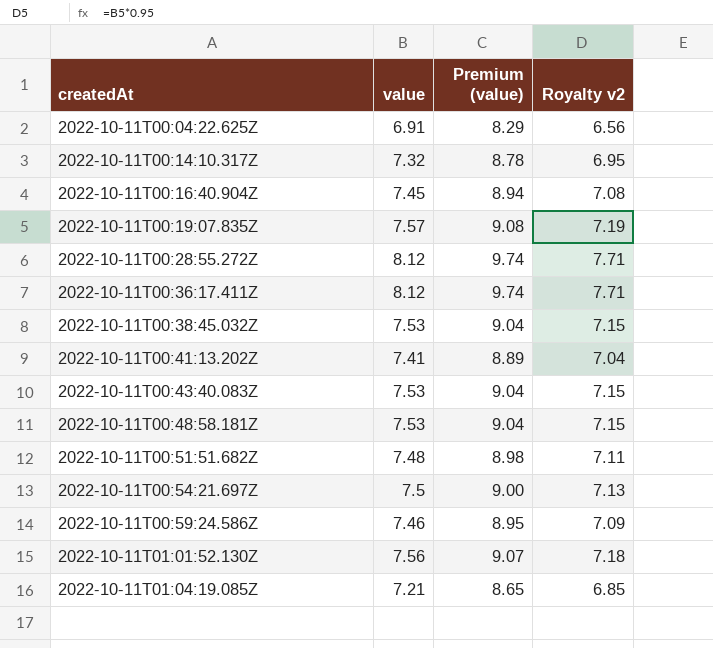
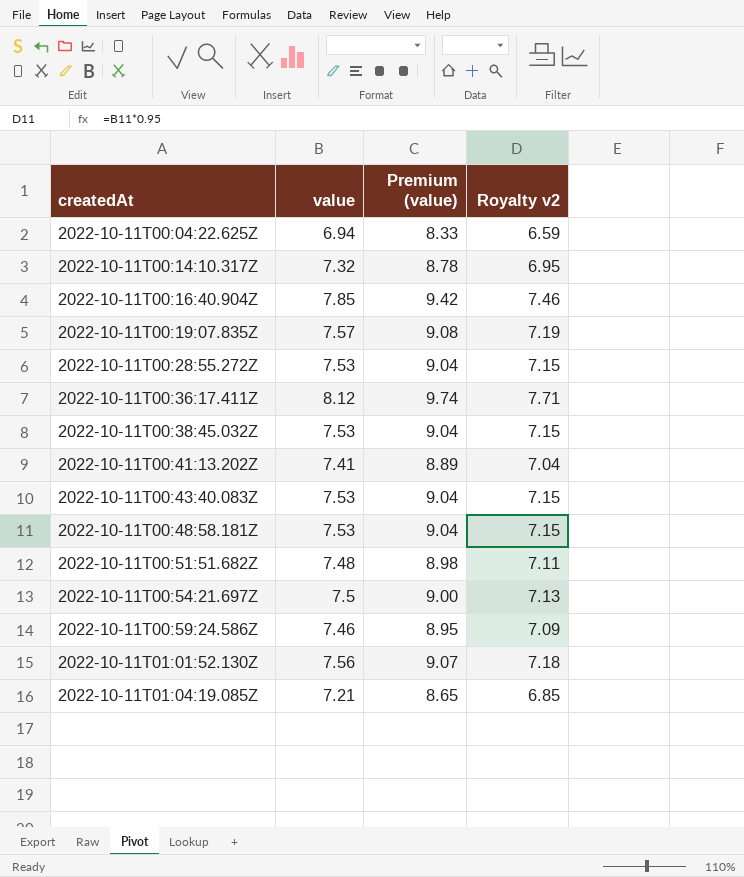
2022-10-11T00:04:22.625Z | value: 6.91 -> 6.94
2022-10-11T00:04:22.625Z | Premium (value): 8.29 -> 8.33
2022-10-11T00:04:22.625Z | Royalty v2: 6.56 -> 6.59
2022-10-11T00:16:40.904Z | value: 7.45 -> 7.85
2022-10-11T00:16:40.904Z | Premium (value): 8.94 -> 9.42
2022-10-11T00:16:40.904Z | Royalty v2: 7.08 -> 7.46
2022-10-11T00:28:55.272Z | value: 8.12 -> 7.53
2022-10-11T00:28:55.272Z | Premium (value): 9.74 -> 9.04
2022-10-11T00:28:55.272Z | Royalty v2: 7.71 -> 7.15

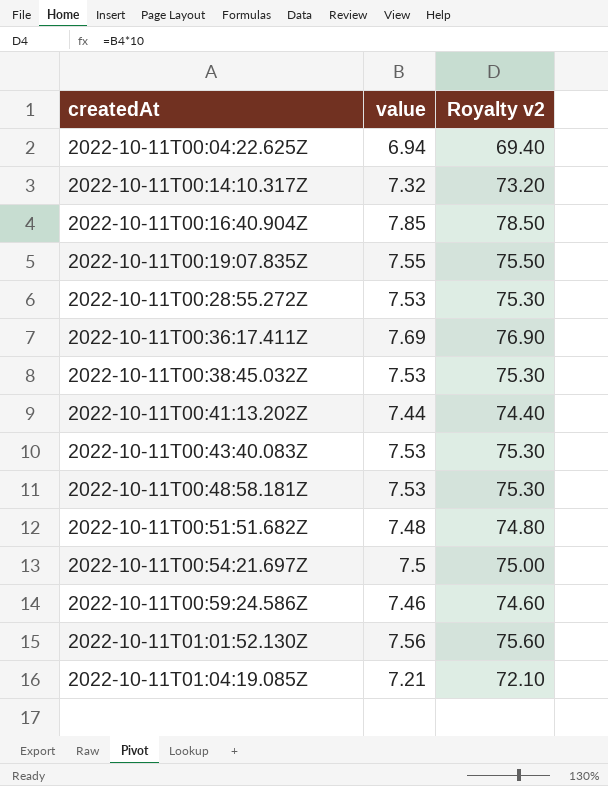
column Premium (value) | formula: [value] * 1.2 -> none
column Royalty v2 | formula: [value] * 0.95 -> [value] * 10
2022-10-11T00:19:07.835Z | value: 7.57 -> 7.55
2022-10-11T00:36:17.411Z | value: 8.12 -> 7.69
2022-10-11T00:41:13.202Z | value: 7.41 -> 7.44

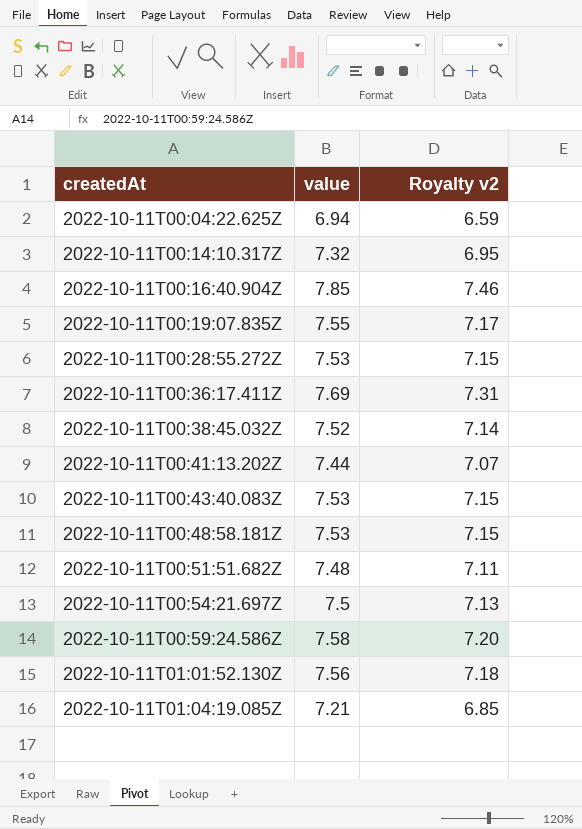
column Royalty v2 | formula: [value] * 10 -> [value] * 0.95
2022-10-11T00:38:45.032Z | value: 7.53 -> 7.52
2022-10-11T00:59:24.586Z | value: 7.46 -> 7.58

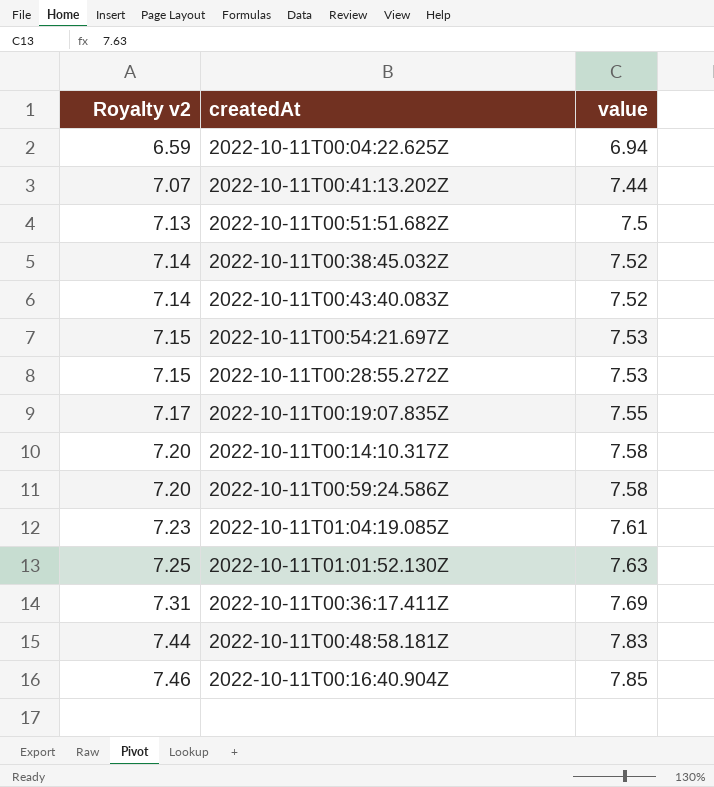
row order: createdAt ascending -> Royalty v2 ascending
column Royalty v2 | position: 3 -> 1
2022-10-11T00:51:51.682Z | Royalty v2: 7.11 -> 7.13
2022-10-11T00:51:51.682Z | value: 7.48 -> 7.5
2022-10-11T00:43:40.083Z | Royalty v2: 7.15 -> 7.14
2022-10-11T00:43:40.083Z | value: 7.53 -> 7.52
2022-10-11T00:54:21.697Z | Royalty v2: 7.13 -> 7.15
2022-10-11T00:54:21.697Z | value: 7.5 -> 7.53
2022-10-11T00:14:10.317Z | Royalty v2: 6.95 -> 7.20
2022-10-11T00:14:10.317Z | value: 7.32 -> 7.58
2022-10-11T01:04:19.085Z | Royalty v2: 6.85 -> 7.23
2022-10-11T01:04:19.085Z | value: 7.21 -> 7.61
2022-10-11T01:01:52.130Z | Royalty v2: 7.18 -> 7.25
2022-10-11T01:01:52.130Z | value: 7.56 -> 7.63
2022-10-11T00:48:58.181Z | Royalty v2: 7.15 -> 7.44
2022-10-11T00:48:58.181Z | value: 7.53 -> 7.83

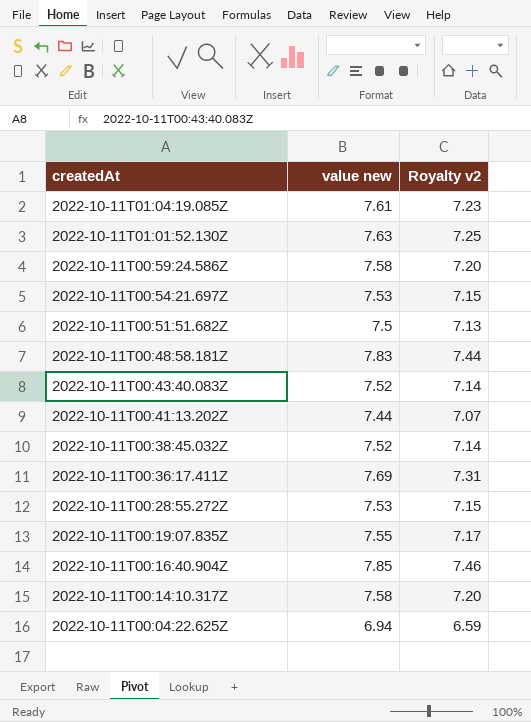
row order: Royalty v2 ascending -> createdAt descending
column name: value -> value new
column Royalty v2 | position: 1 -> 3

